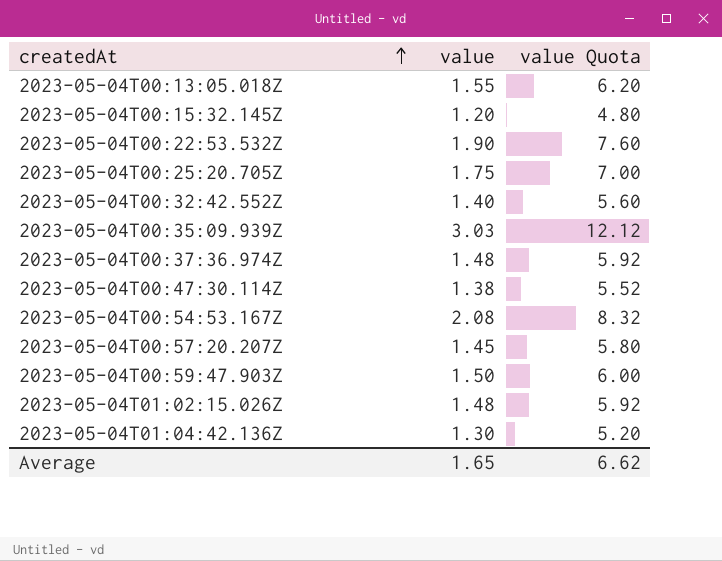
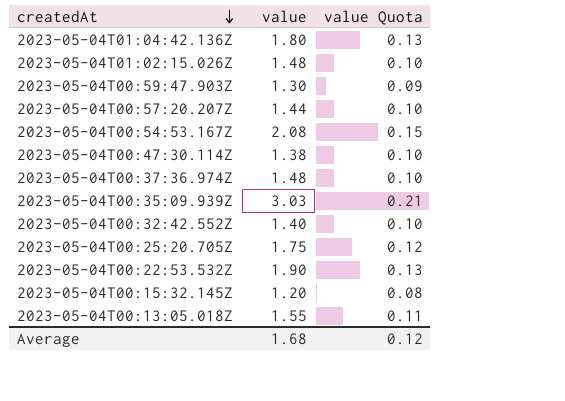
row order: createdAt ascending -> createdAt descending
column value Quota | formula: [value] * 4 -> [value] * 0.07
2023-05-04T01:04:42.136Z | value: 1.30 -> 1.80
2023-05-04T00:59:47.903Z | value: 1.50 -> 1.30
2023-05-04T00:57:20.207Z | value: 1.45 -> 1.44
Average | value: 1.65 -> 1.68
Average | value Quota: 6.62 -> 0.12

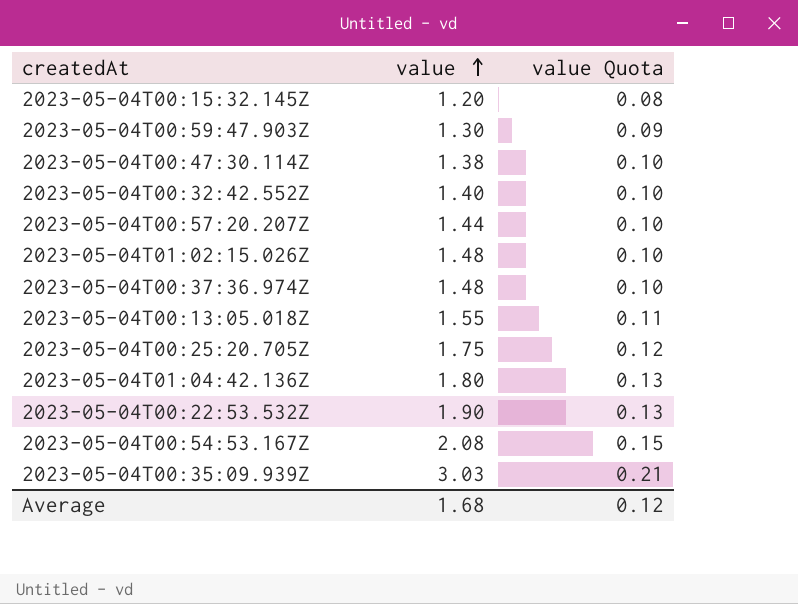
row order: createdAt descending -> value ascending

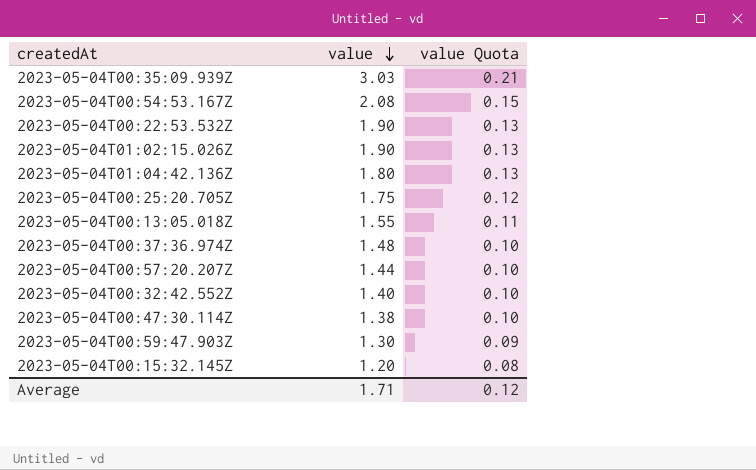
row order: value ascending -> value descending
2023-05-04T01:02:15.026Z | value: 1.48 -> 1.90
2023-05-04T01:02:15.026Z | value Quota: 0.10 -> 0.13
Average | value: 1.68 -> 1.71

